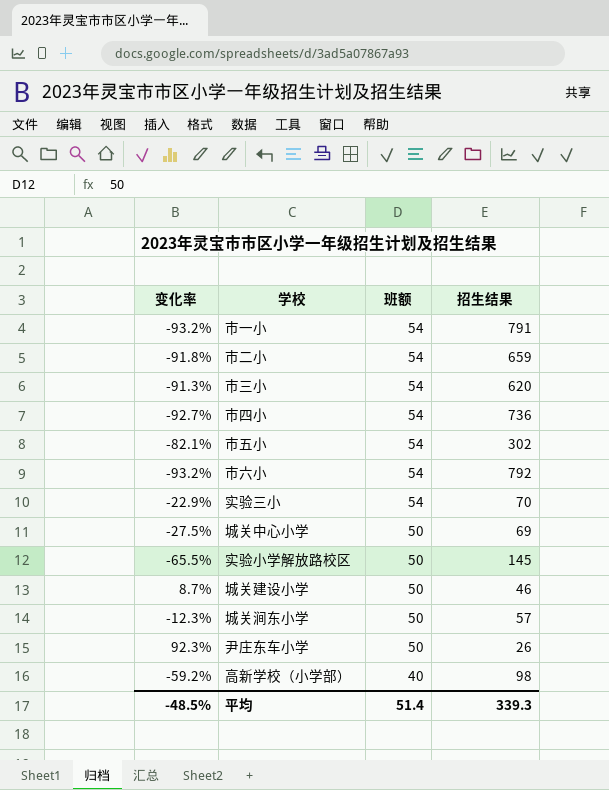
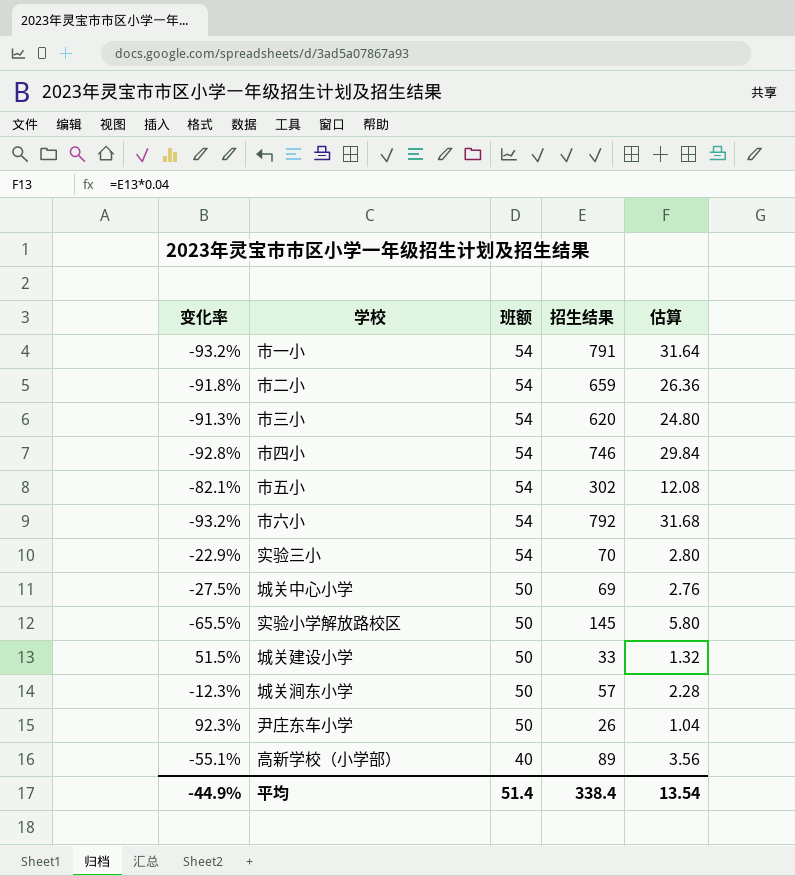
column 估算 | formula: none -> [招生结果] * 0.04
市四小 | 变化率: -92.7% -> -92.8%
市四小 | 招生结果: 736 -> 746
城关建设小学 | 变化率: 8.7% -> 51.5%
城关建设小学 | 招生结果: 46 -> 33
高新学校（小学部） | 变化率: -59.2% -> -55.1%
高新学校（小学部） | 招生结果: 98 -> 89
平均 | 变化率: -48.5% -> -44.9%
平均 | 招生结果: 339.3 -> 338.4

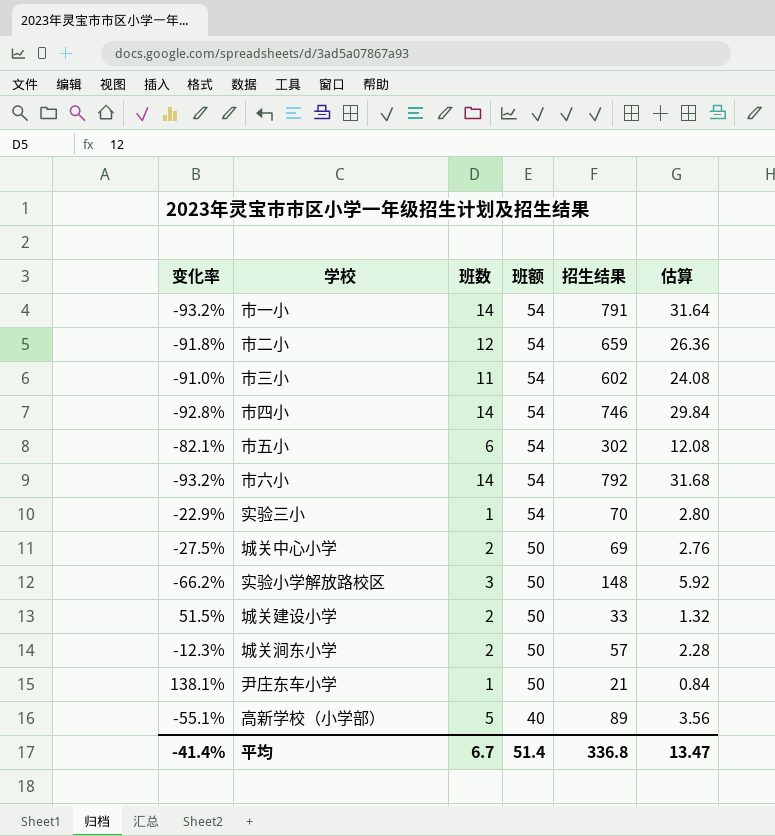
column 班数 | position: none -> 3
市三小 | 变化率: -91.3% -> -91.0%
市三小 | 招生结果: 620 -> 602
市三小 | 估算: 24.80 -> 24.08
实验小学解放路校区 | 变化率: -65.5% -> -66.2%
实验小学解放路校区 | 招生结果: 145 -> 148
实验小学解放路校区 | 估算: 5.80 -> 5.92
尹庄东车小学 | 变化率: 92.3% -> 138.1%
尹庄东车小学 | 招生结果: 26 -> 21
尹庄东车小学 | 估算: 1.04 -> 0.84
平均 | 变化率: -44.9% -> -41.4%
平均 | 招生结果: 338.4 -> 336.8
平均 | 估算: 13.54 -> 13.47

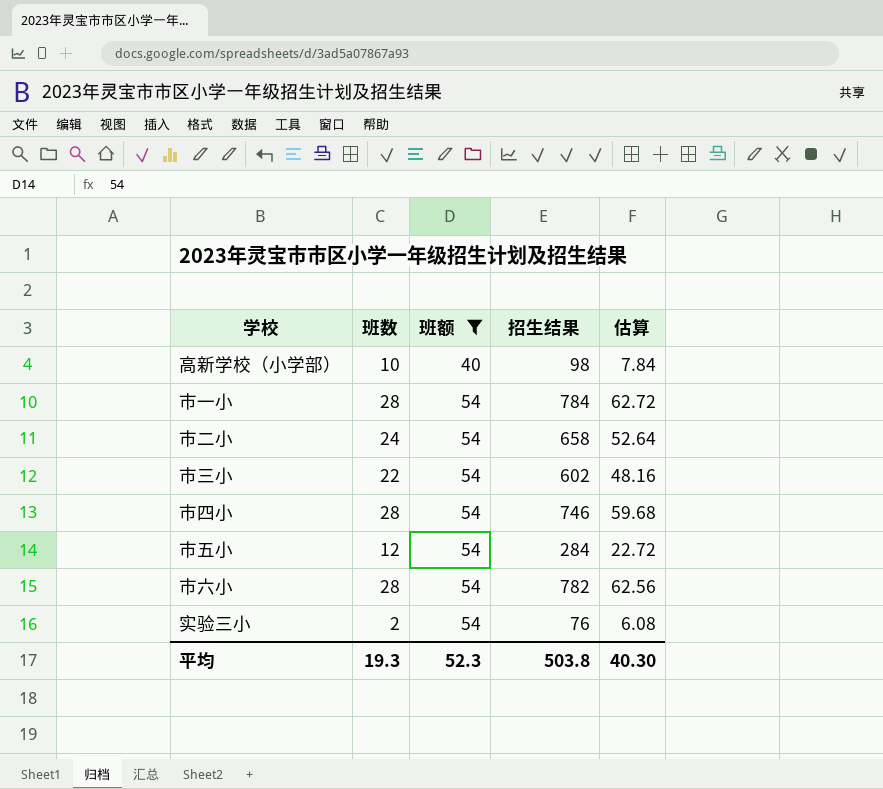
filter: none -> 班额 != 50
row order: 班额 descending -> 班额 ascending
column 变化率 | formula: ([班额] - [招生结果]) / [招生结果] -> none
column 估算 | formula: [招生结果] * 0.04 -> [招生结果] * 0.08
高新学校（小学部） | 班数: 5 -> 10
高新学校（小学部） | 招生结果: 89 -> 98
市一小 | 班数: 14 -> 28
市一小 | 招生结果: 791 -> 784
市二小 | 班数: 12 -> 24
市二小 | 招生结果: 659 -> 658
市三小 | 班数: 11 -> 22
市四小 | 班数: 14 -> 28
市五小 | 班数: 6 -> 12
市五小 | 招生结果: 302 -> 284
市六小 | 班数: 14 -> 28
市六小 | 招生结果: 792 -> 782
实验三小 | 班数: 1 -> 2
实验三小 | 招生结果: 70 -> 76
平均 | 班数: 6.7 -> 19.3
平均 | 班额: 51.4 -> 52.3
平均 | 招生结果: 336.8 -> 503.8
平均 | 估算: 13.47 -> 40.30

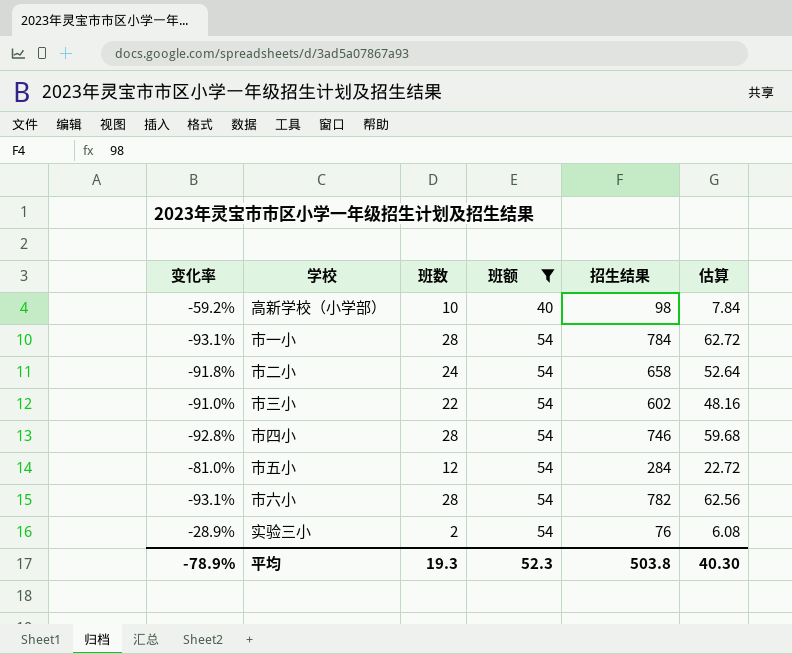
column 变化率 | formula: none -> ([班额] - [招生结果]) / [招生结果]

